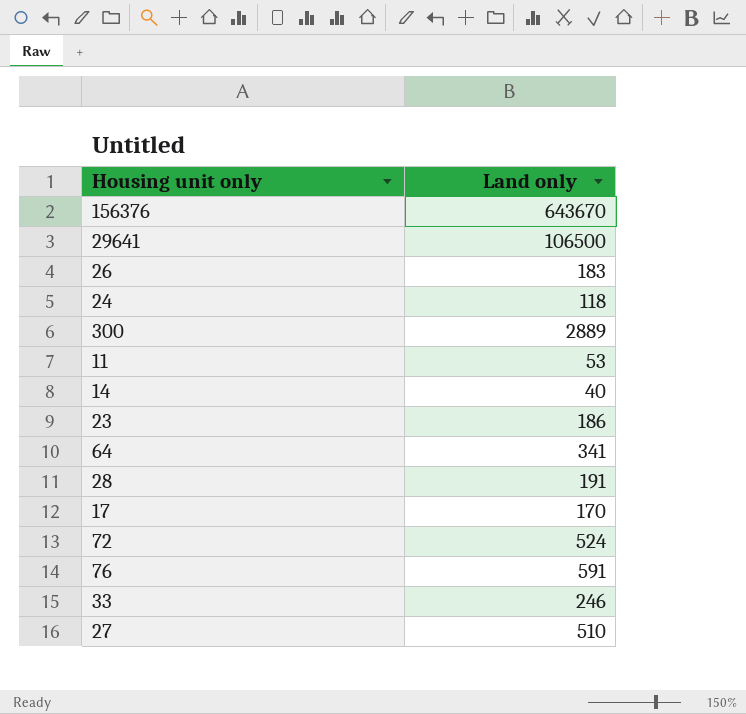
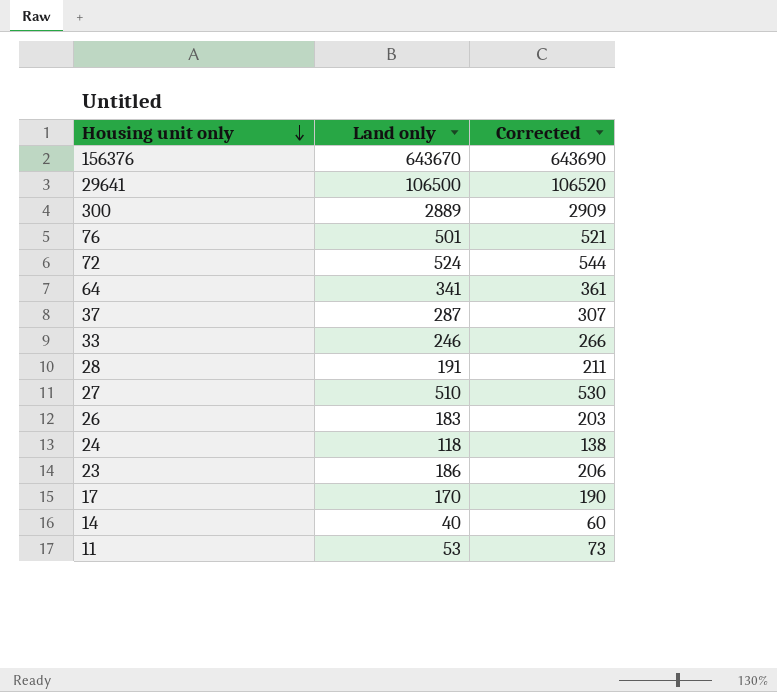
row order: none -> Housing unit only descending
column Corrected | formula: none -> [Land only] + 20
76 | Land only: 591 -> 501
row 37: none -> 287 | 307

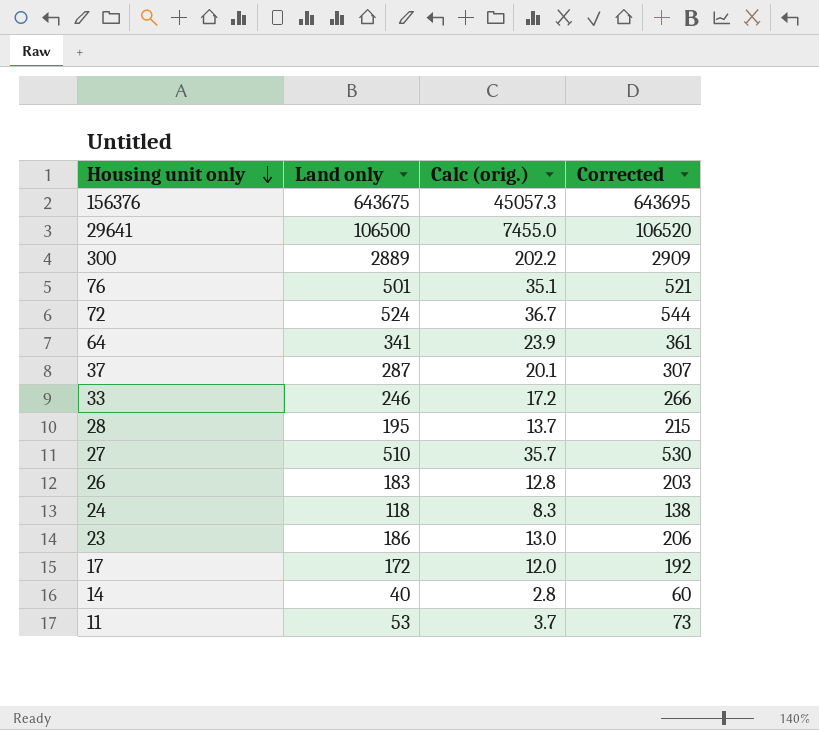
column Calc (orig.) | formula: none -> [Land only] * 0.07
156376 | Land only: 643670 -> 643675
156376 | Corrected: 643690 -> 643695
28 | Land only: 191 -> 195
28 | Corrected: 211 -> 215
17 | Land only: 170 -> 172
17 | Corrected: 190 -> 192

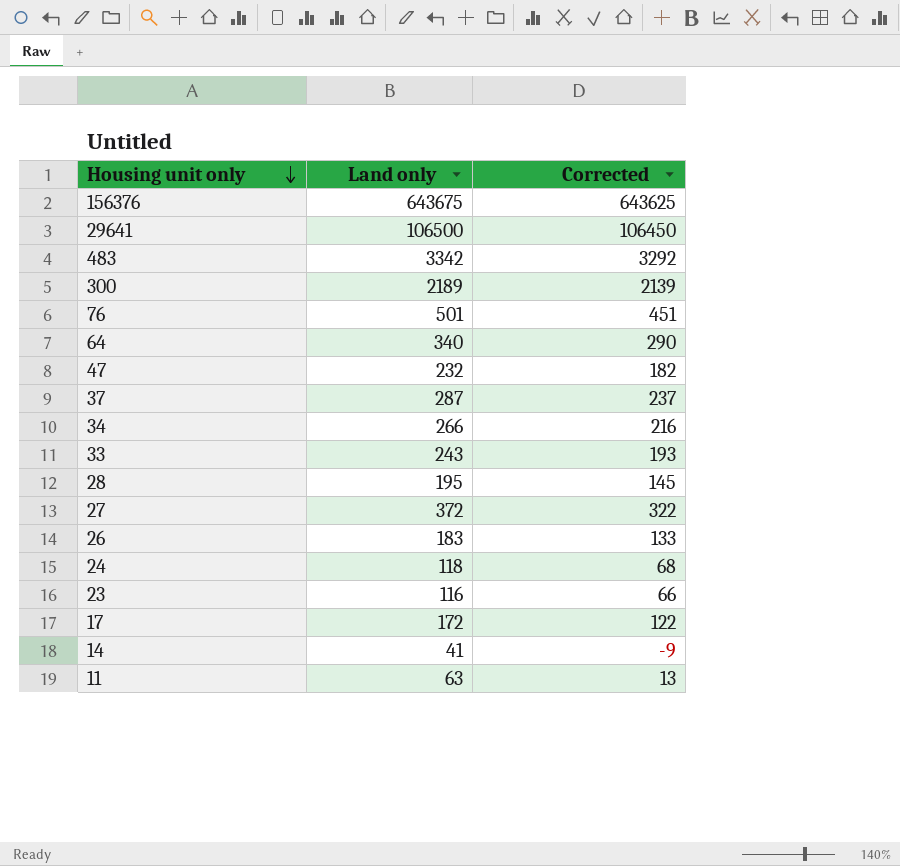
column Calc (orig.) | formula: [Land only] * 0.07 -> none
column Corrected | formula: [Land only] + 20 -> [Land only] - 50
row 72: 524 | 36.7 | 544 -> none
row 483: none -> 3342 | 3292
300 | Land only: 2889 -> 2189
64 | Land only: 341 -> 340
row 47: none -> 232 | 182
row 34: none -> 266 | 216
33 | Land only: 246 -> 243
27 | Land only: 510 -> 372
23 | Land only: 186 -> 116
14 | Land only: 40 -> 41
11 | Land only: 53 -> 63

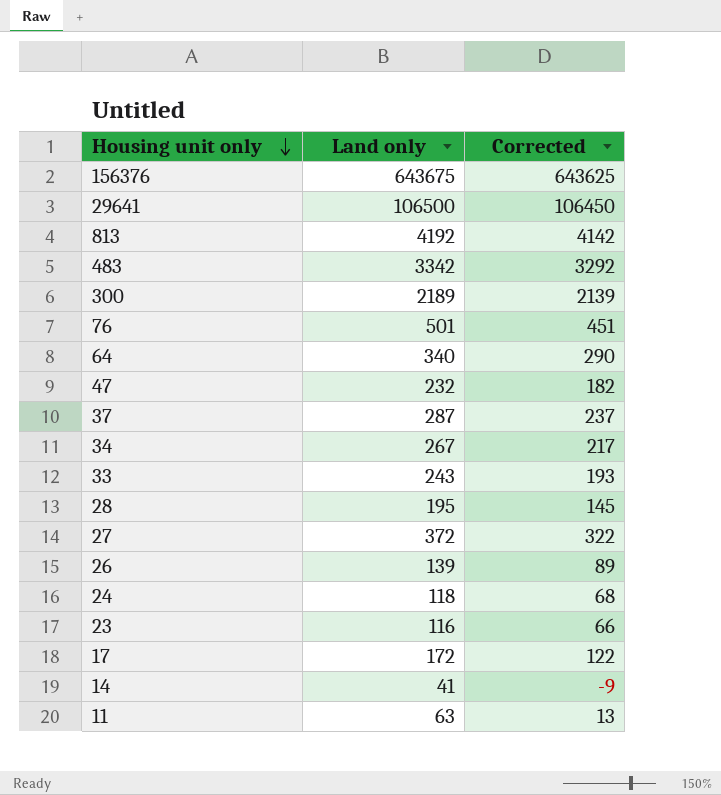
row 813: none -> 4192 | 4142
34 | Land only: 266 -> 267
34 | Corrected: 216 -> 217
26 | Land only: 183 -> 139
26 | Corrected: 133 -> 89

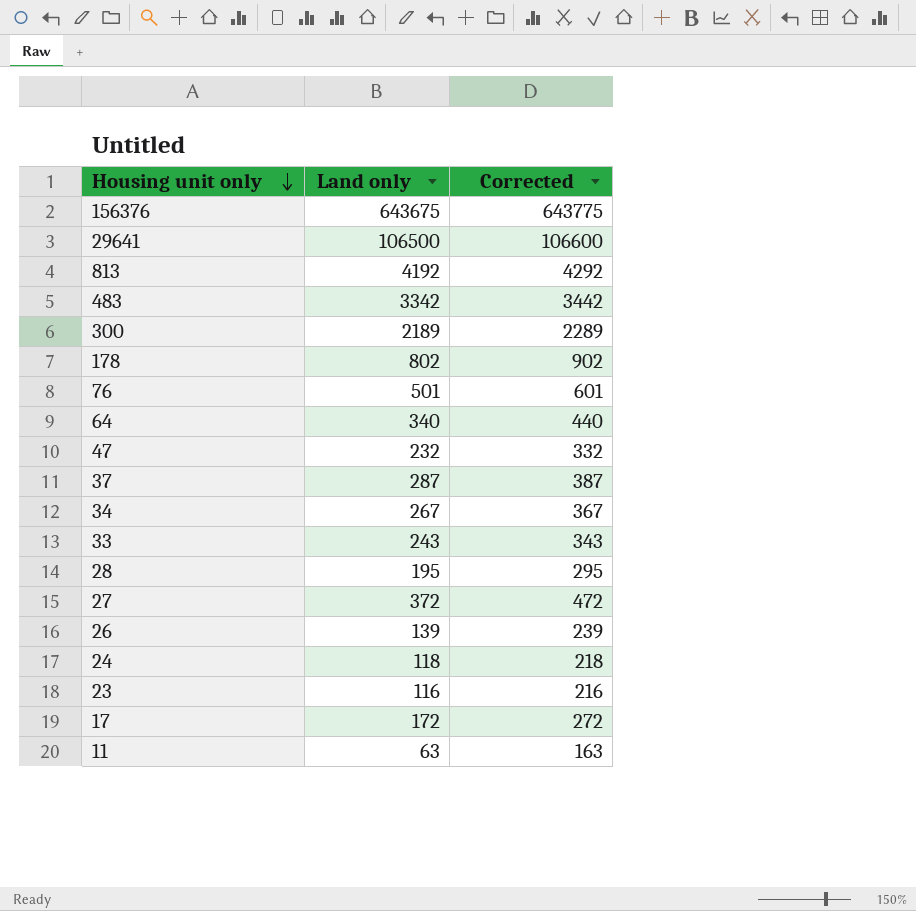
column Corrected | formula: [Land only] - 50 -> [Land only] + 100
row 14: 41 | -9 -> none
row 178: none -> 802 | 902

